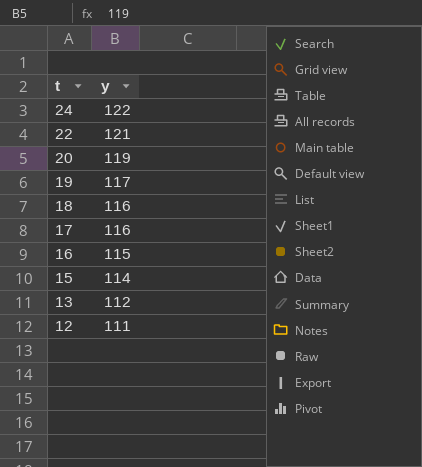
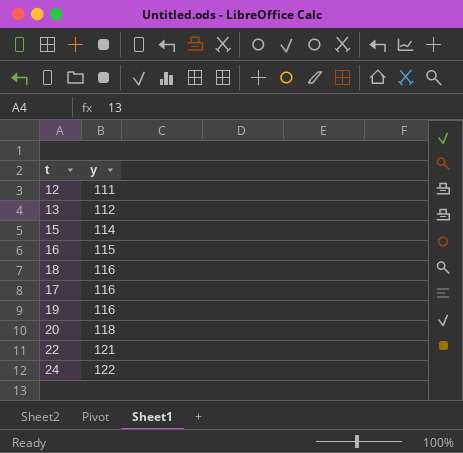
row order: t descending -> y ascending
19 | y: 117 -> 116
20 | y: 119 -> 118

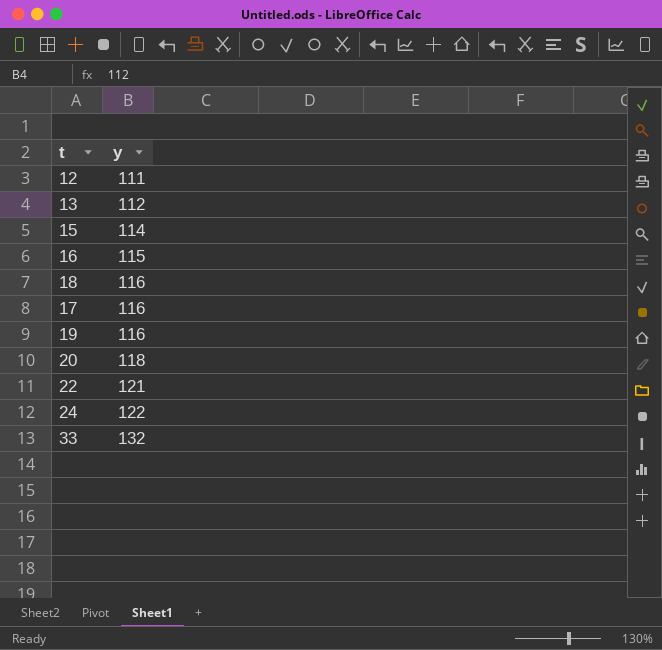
row 33: none -> 132

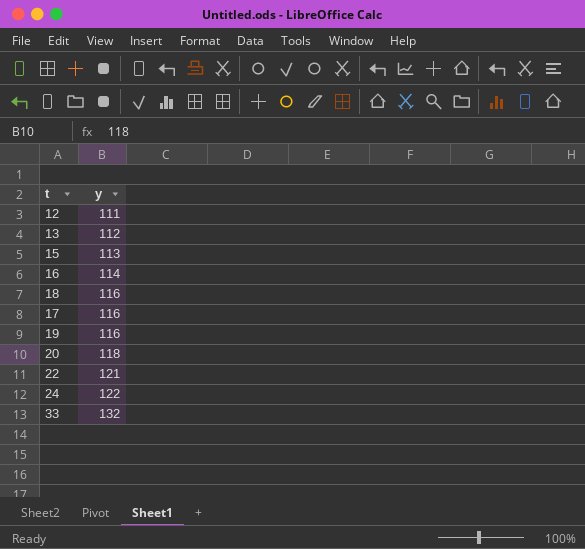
15 | y: 114 -> 113
16 | y: 115 -> 114

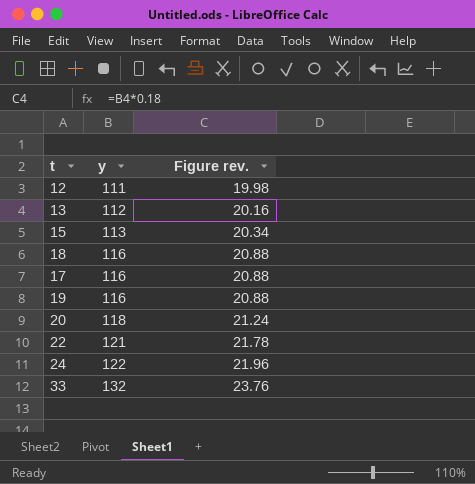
column Figure rev. | formula: none -> [y] * 0.18
row 16: 114 -> none

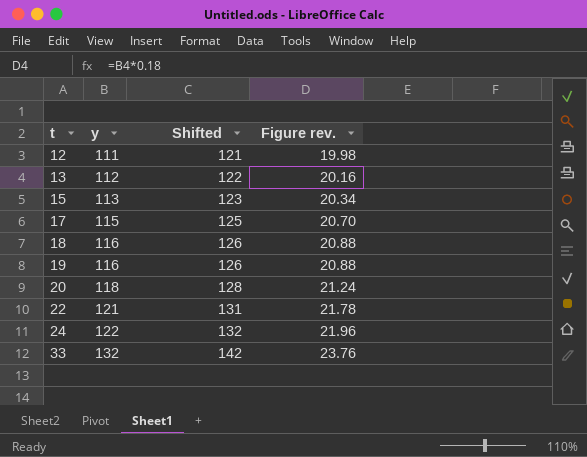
row order: y ascending -> t ascending
column Shifted | formula: none -> [y] + 10
17 | y: 116 -> 115
17 | Figure rev.: 20.88 -> 20.70

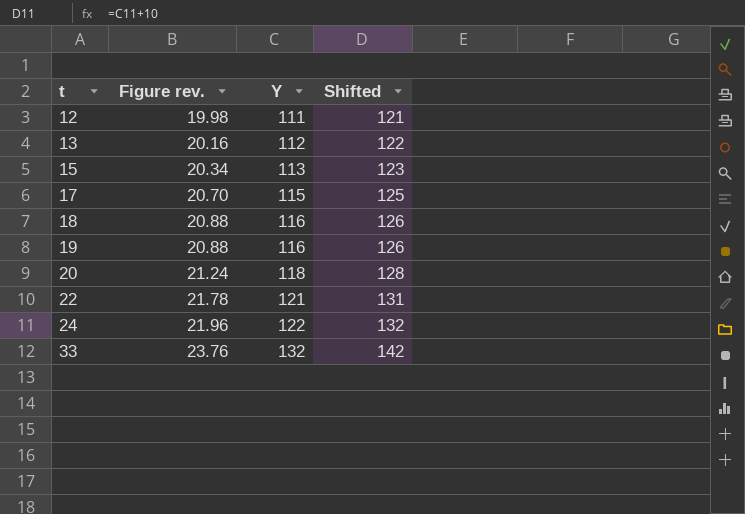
column Figure rev. | position: 4 -> 2
column name: y -> Y

